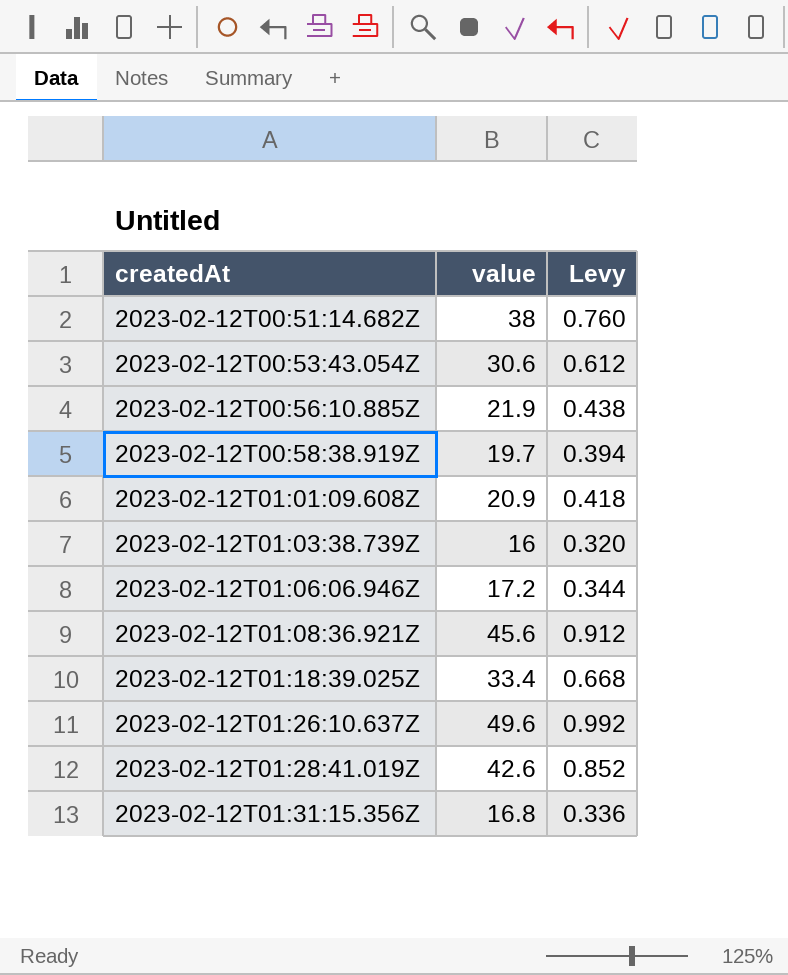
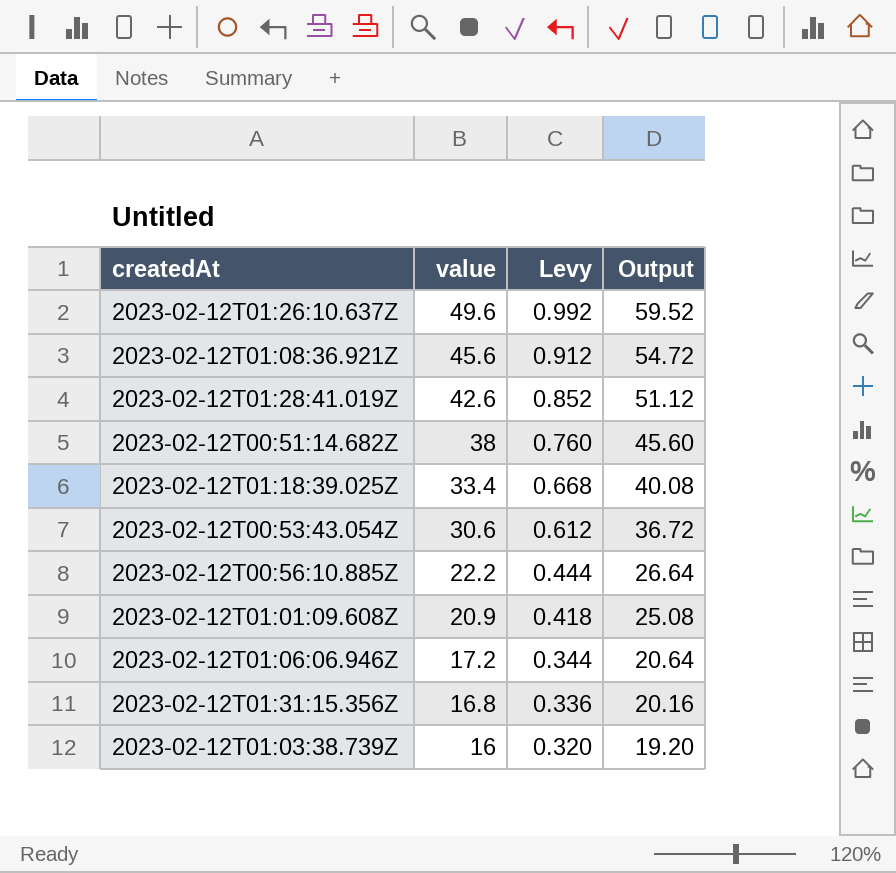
row order: createdAt ascending -> value descending
column Output | formula: none -> [value] * 1.2
row 2023-02-12T00:58:38.919Z: 19.7 | 0.394 -> none
2023-02-12T00:56:10.885Z | value: 21.9 -> 22.2
2023-02-12T00:56:10.885Z | Levy: 0.438 -> 0.444

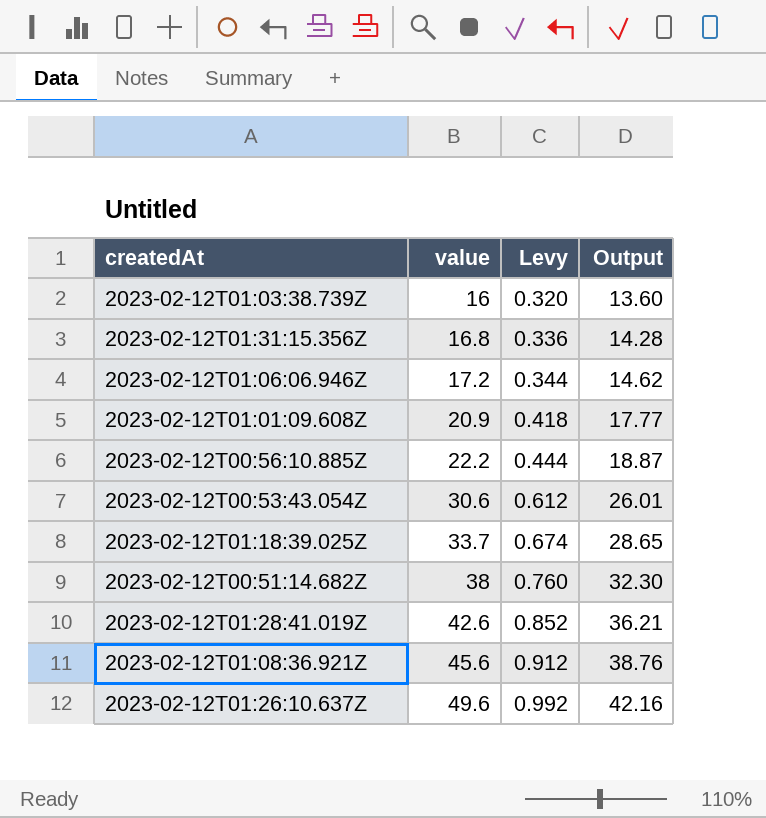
row order: value descending -> value ascending
column Output | formula: [value] * 1.2 -> [value] * 0.85
2023-02-12T01:18:39.025Z | value: 33.4 -> 33.7
2023-02-12T01:18:39.025Z | Levy: 0.668 -> 0.674

